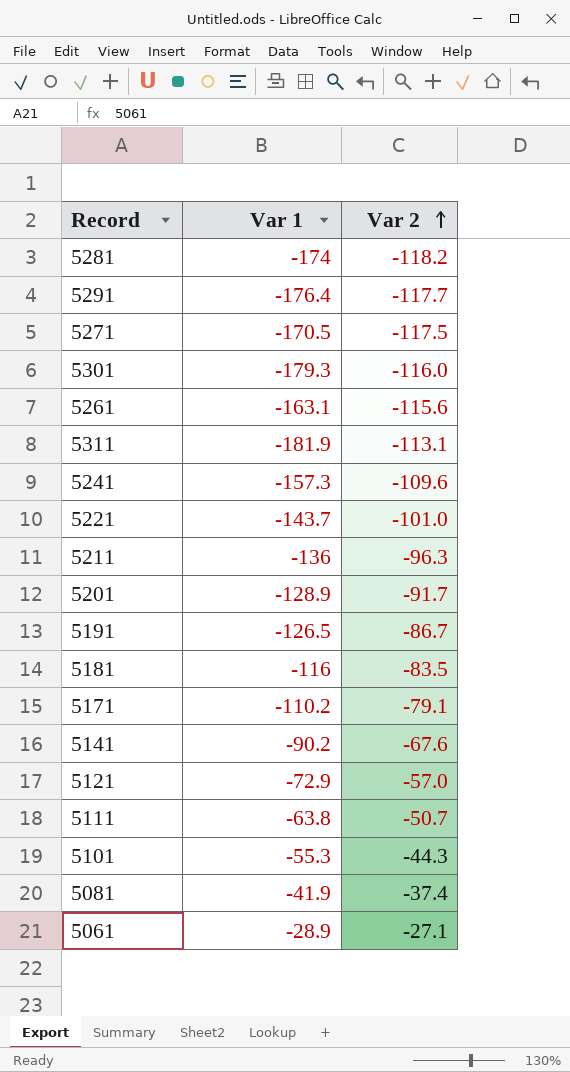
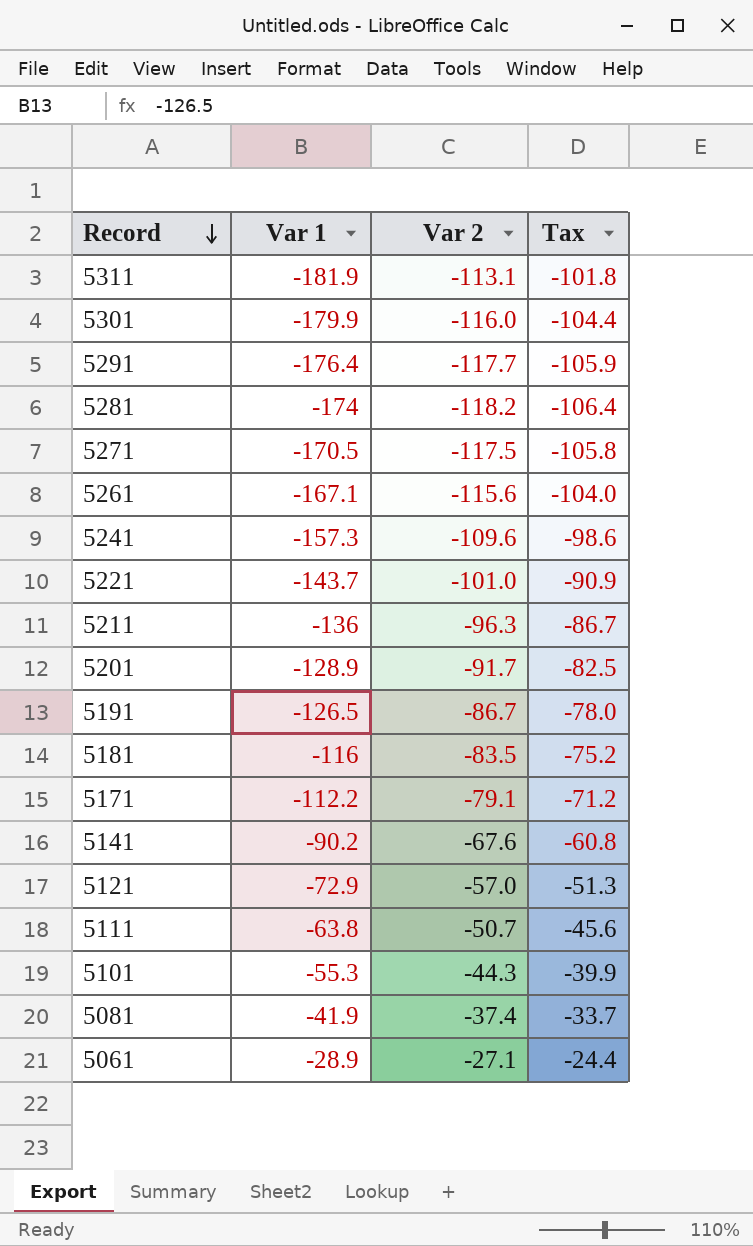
row order: Var 2 ascending -> Record descending
column Tax | formula: none -> [Var 2] * 0.9
5301 | Var 1: -179.3 -> -179.9
5261 | Var 1: -163.1 -> -167.1
5171 | Var 1: -110.2 -> -112.2

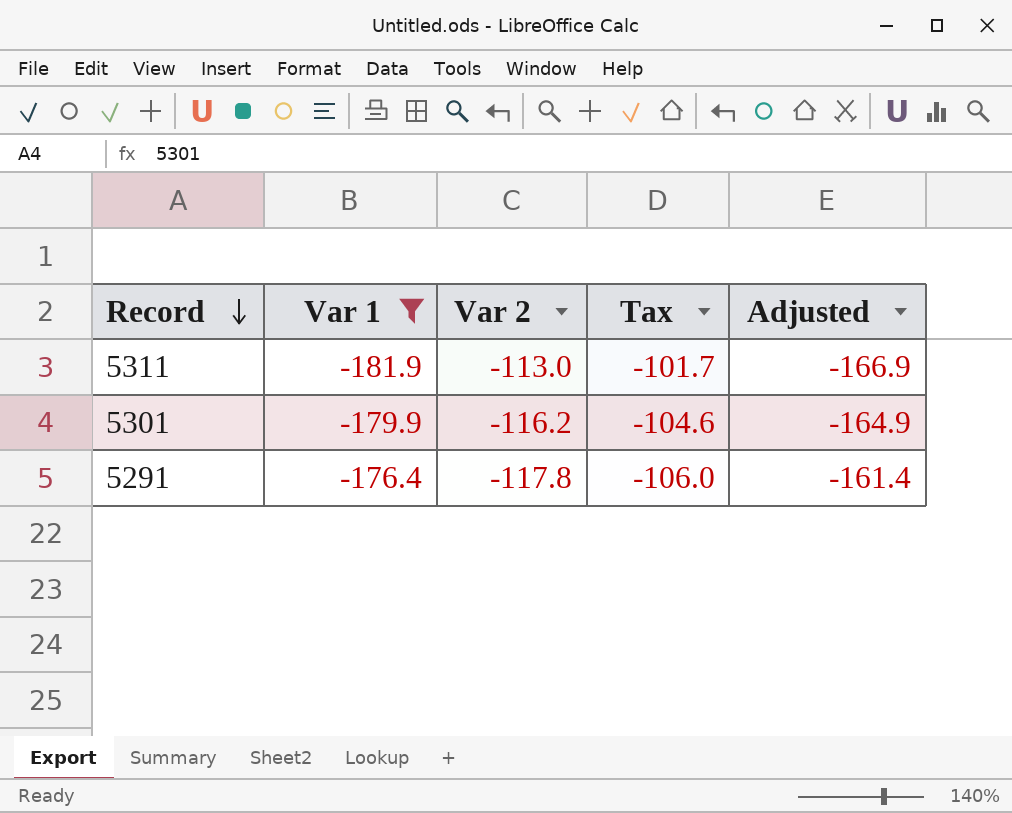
filter: none -> Var 1 <= -176.4
column Adjusted | formula: none -> [Var 1] + 15
5311 | Var 2: -113.1 -> -113.0
5311 | Tax: -101.8 -> -101.7
5301 | Var 2: -116.0 -> -116.2
5301 | Tax: -104.4 -> -104.6
5291 | Var 2: -117.7 -> -117.8
5291 | Tax: -105.9 -> -106.0

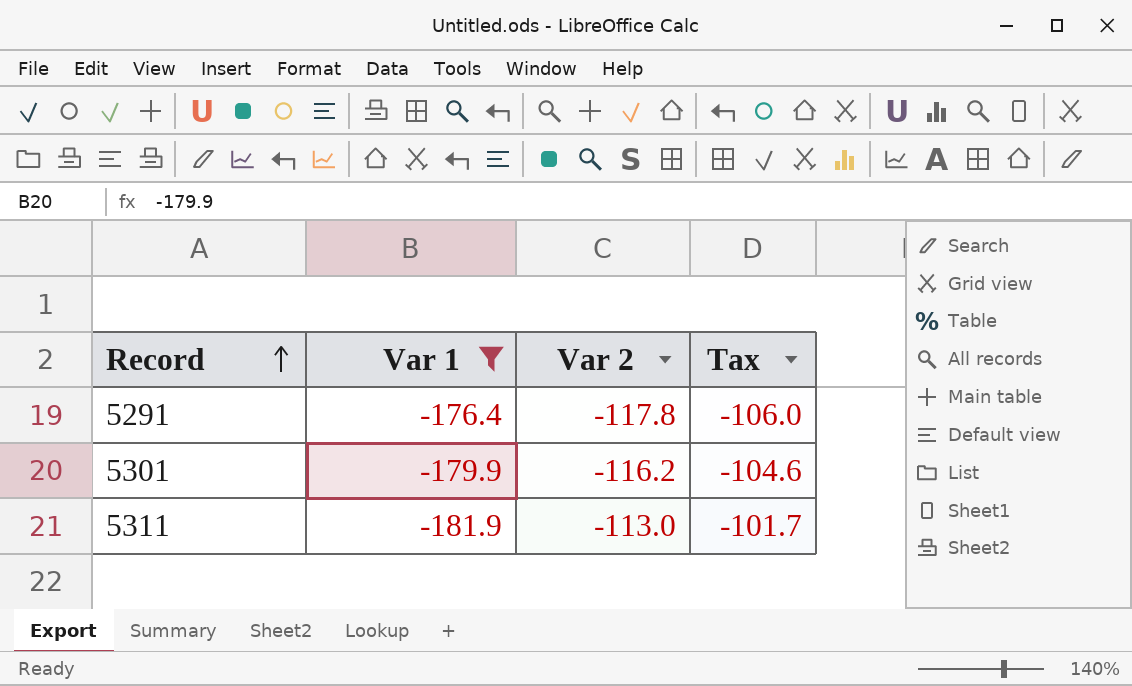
row order: Record descending -> Record ascending
column Adjusted | formula: [Var 1] + 15 -> none

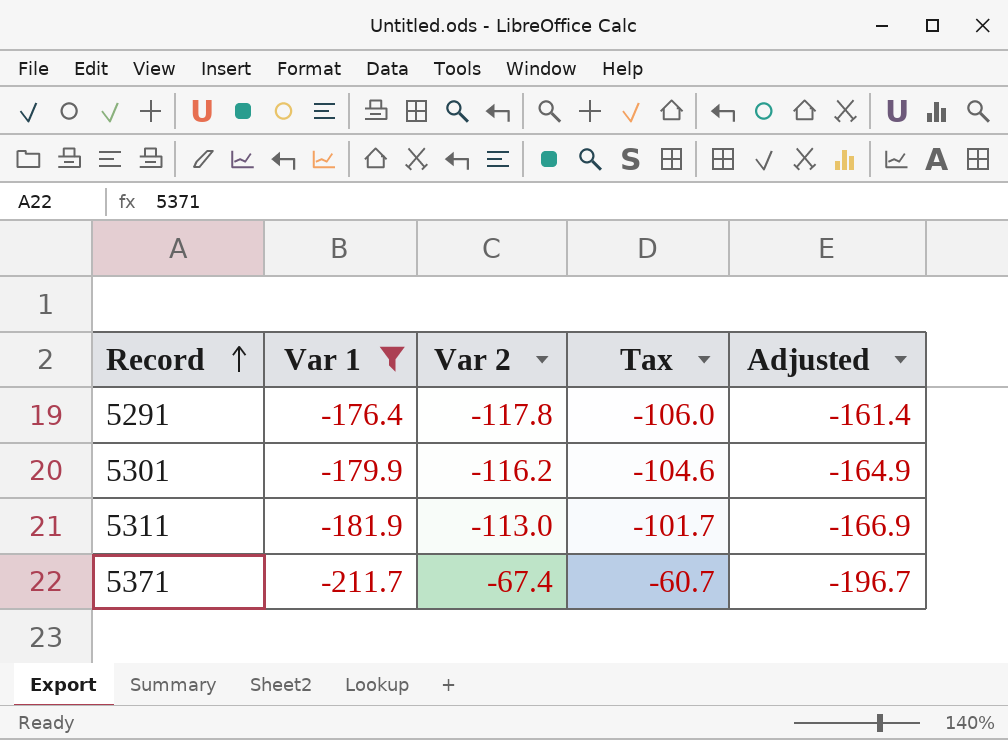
column Adjusted | formula: none -> [Var 1] + 15
row 5371: none -> -211.7 | -67.4 | -60.7 | -196.7

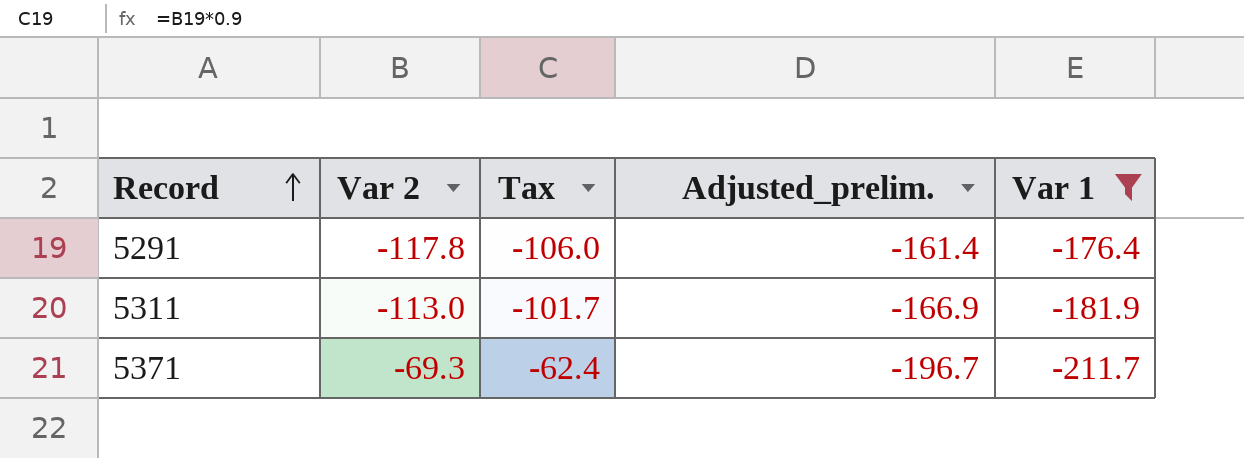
column name: Adjusted -> Adjusted_prelim.
column Var 1 | position: 2 -> 5
row 5301: -179.9 | -116.2 | -104.6 | -164.9 -> none
5371 | Var 2: -67.4 -> -69.3
5371 | Tax: -60.7 -> -62.4

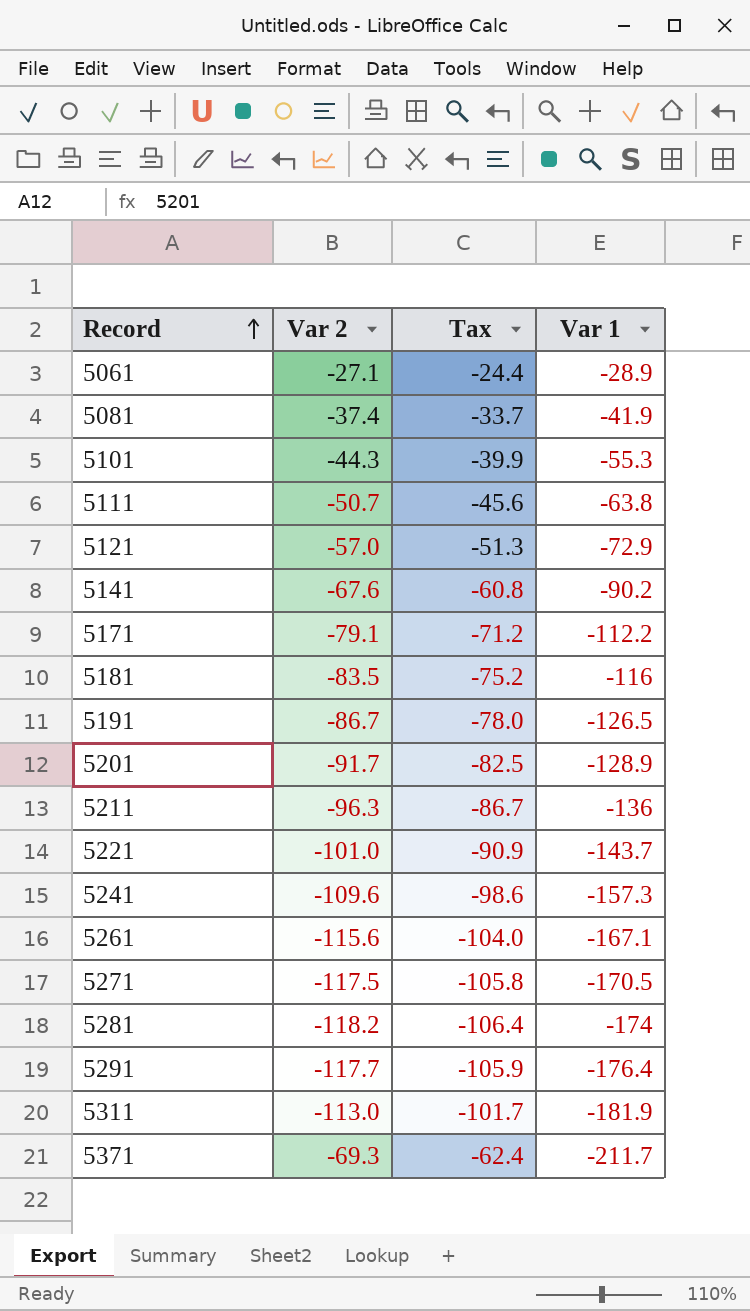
filter: Var 1 <= -176.4 -> none
column Adjusted_prelim. | formula: [Var 1] + 15 -> none
5291 | Var 2: -117.8 -> -117.7
5291 | Tax: -106.0 -> -105.9

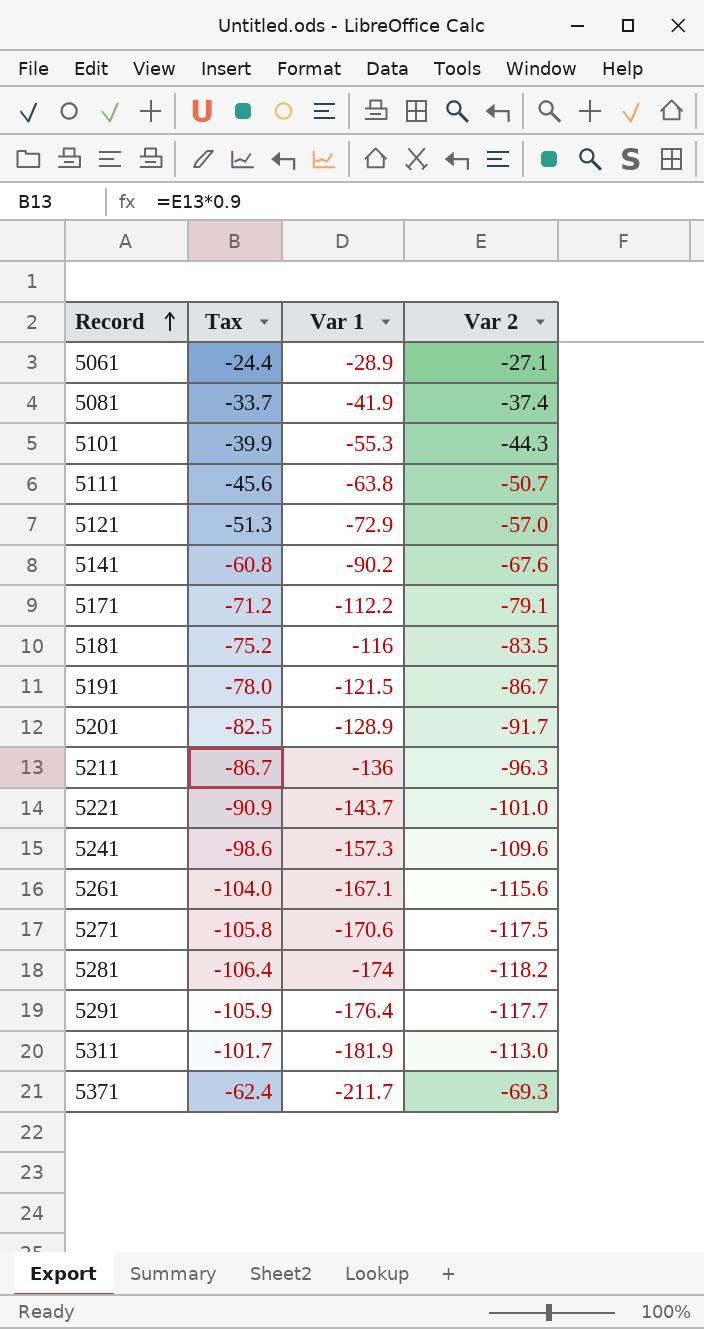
column Var 2 | position: 2 -> 4
5191 | Var 1: -126.5 -> -121.5
5271 | Var 1: -170.5 -> -170.6

